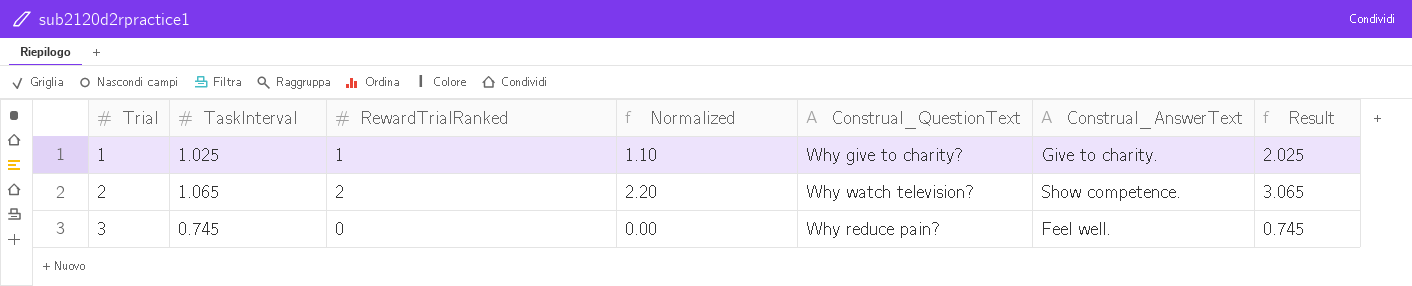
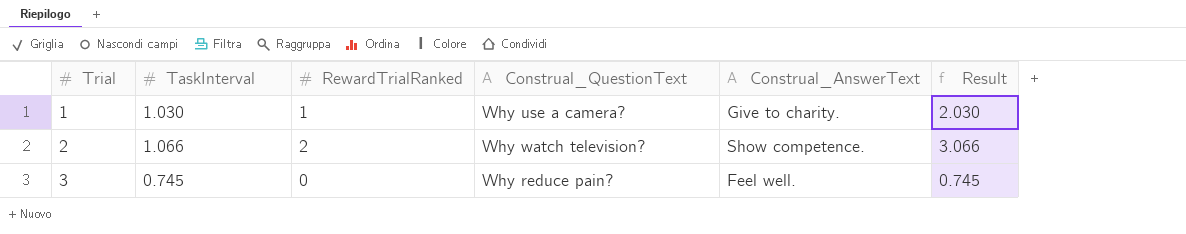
column Normalized | formula: [RewardTrialRanked] * 1.1 -> none
1 | TaskInterval: 1.025 -> 1.030
1 | Construal_QuestionText: Why give to charity? -> Why use a camera?
1 | Result: 2.025 -> 2.030
2 | TaskInterval: 1.065 -> 1.066
2 | Result: 3.065 -> 3.066

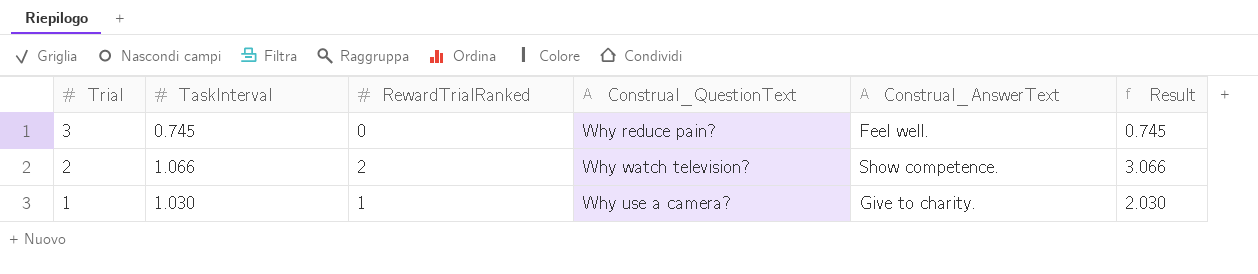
row order: Trial ascending -> Trial descending

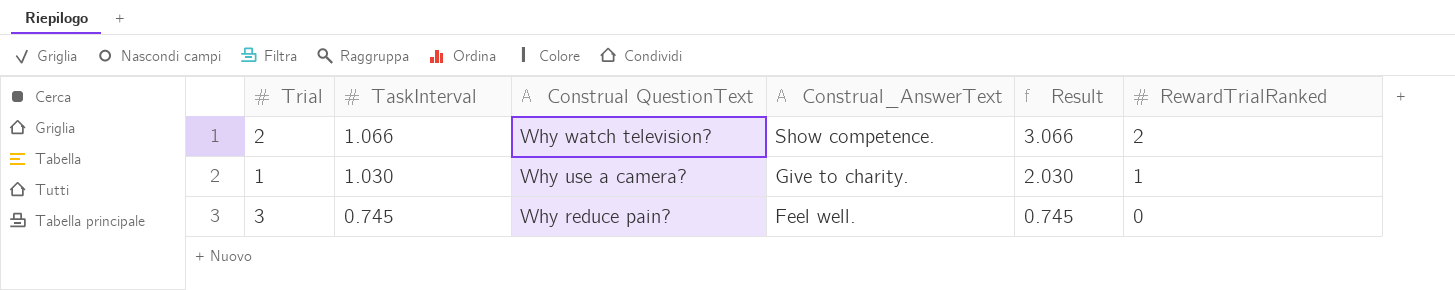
row order: Trial descending -> TaskInterval descending
column name: Construal_QuestionText -> Construal QuestionText
column RewardTrialRanked | position: 3 -> 6

